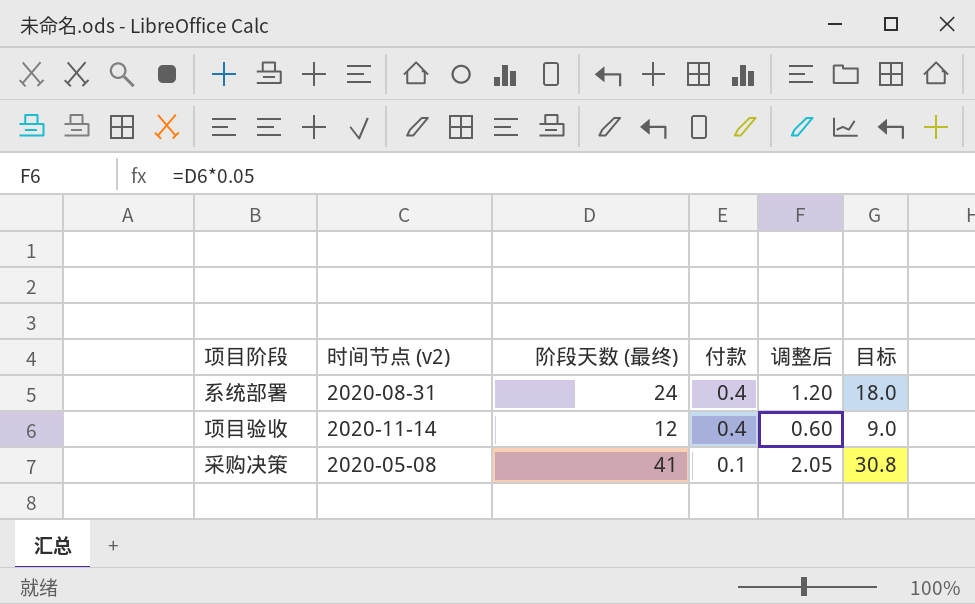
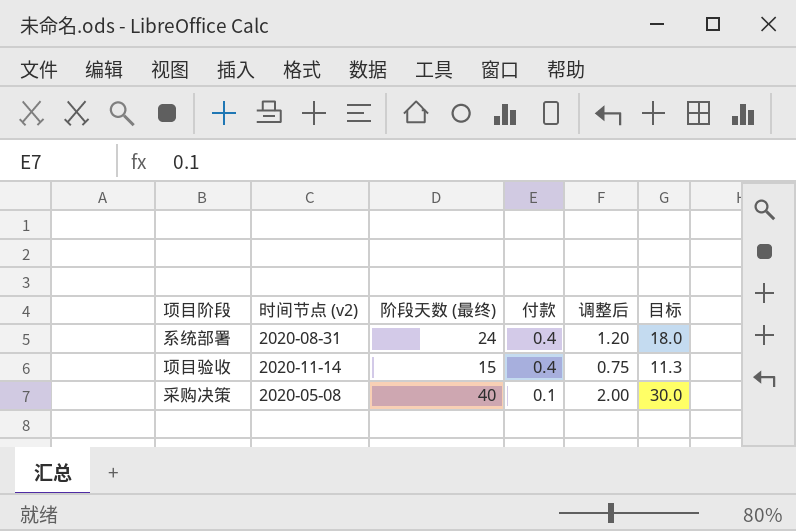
项目验收 | 阶段天数 (最终): 12 -> 15
项目验收 | 调整后: 0.60 -> 0.75
项目验收 | 目标: 9.0 -> 11.3
采购决策 | 阶段天数 (最终): 41 -> 40
采购决策 | 调整后: 2.05 -> 2.00
采购决策 | 目标: 30.8 -> 30.0

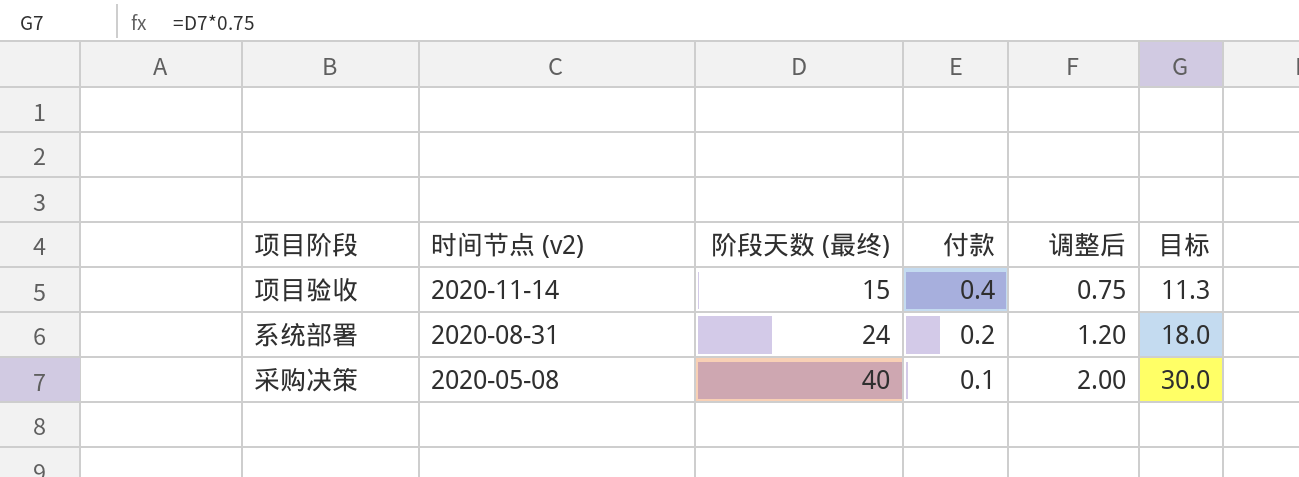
row order: 付款 descending -> 时间节点 (v2) descending
系统部署 | 付款: 0.4 -> 0.2

